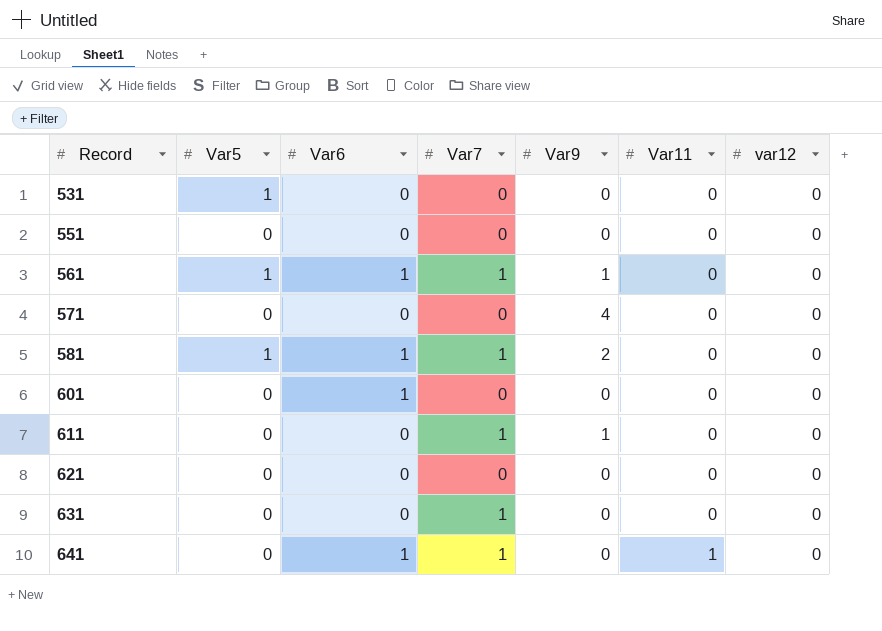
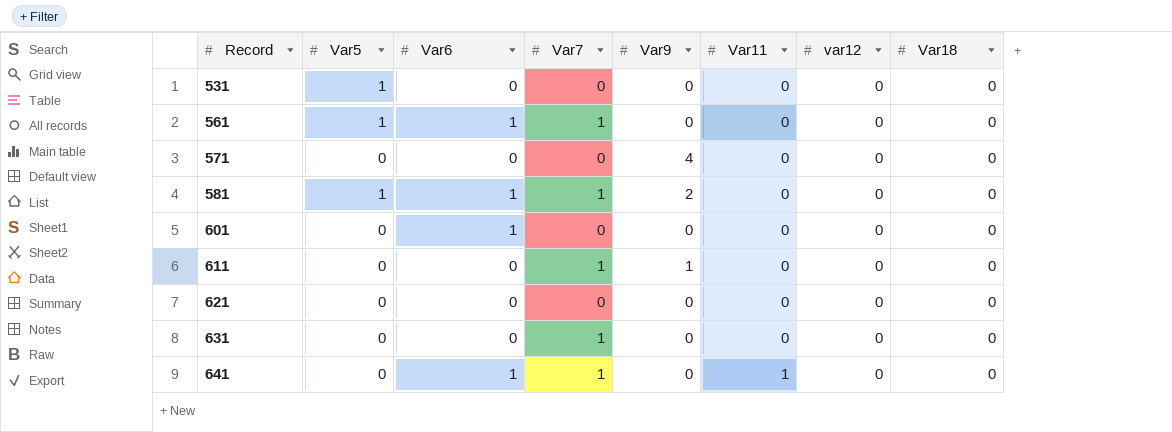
column Var18 | position: none -> 8
row 551: 0 | 0 | 0 | 0 | 0 | 0 -> none
561 | Var9: 1 -> 0

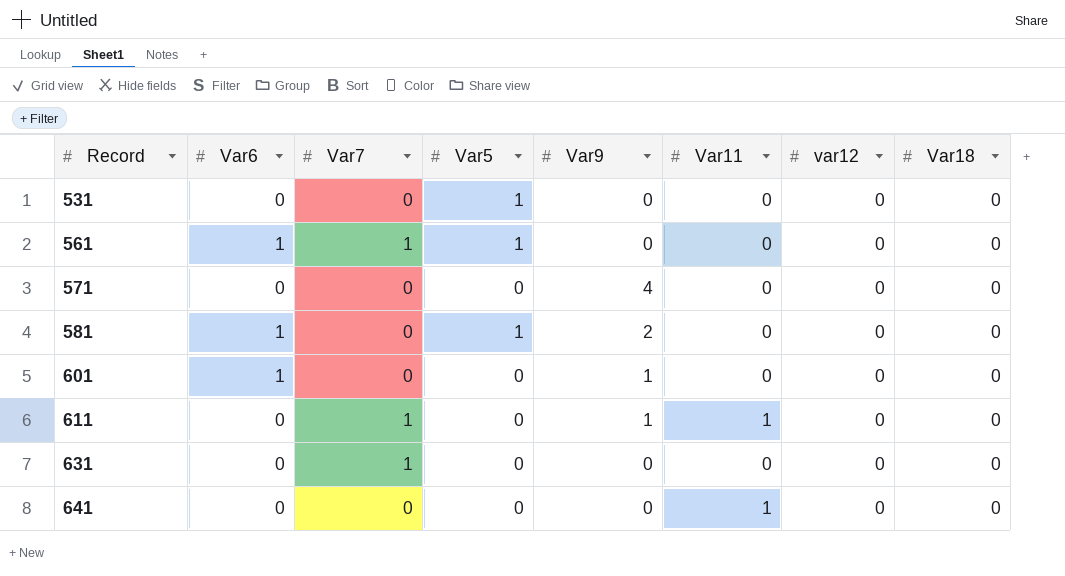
column Var5 | position: 2 -> 4
row 621: 0 | 0 | 0 | 0 | 0 | 0 | 0 -> none
581 | Var7: 1 -> 0
601 | Var9: 0 -> 1
611 | Var11: 0 -> 1
641 | Var6: 1 -> 0
641 | Var7: 1 -> 0

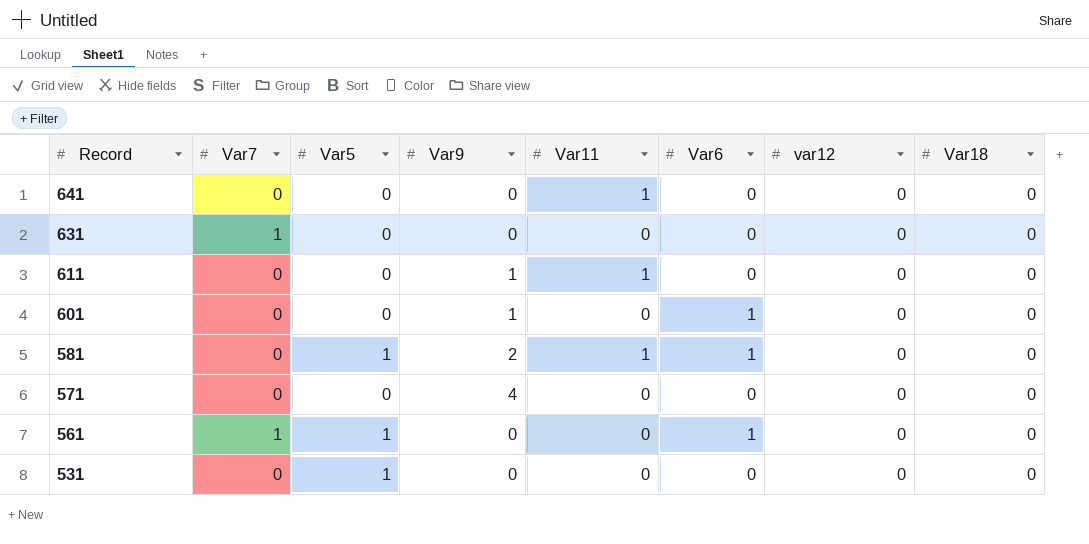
row order: Record ascending -> Record descending
column Var6 | position: 2 -> 6
611 | Var7: 1 -> 0
581 | Var11: 0 -> 1

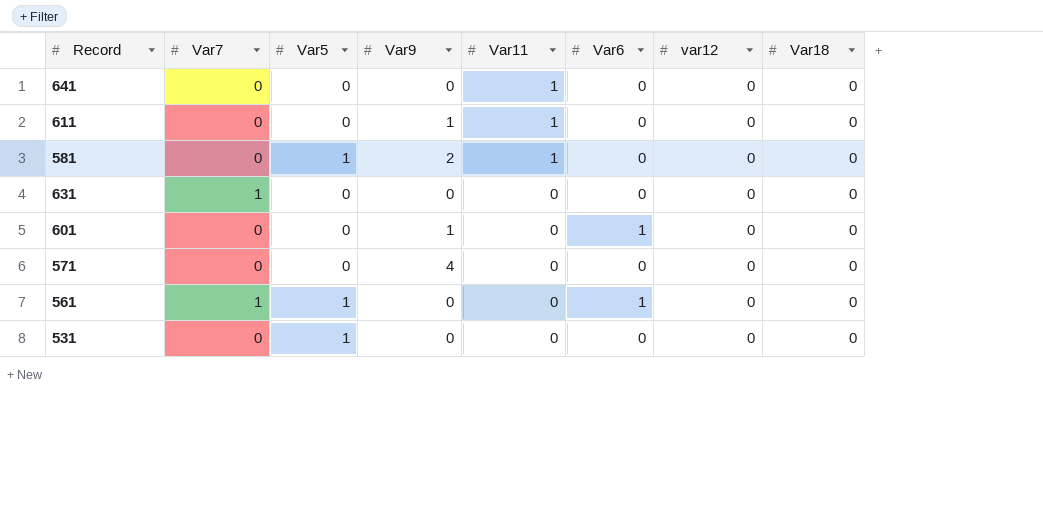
row order: Record descending -> Var11 descending
581 | Var6: 1 -> 0

